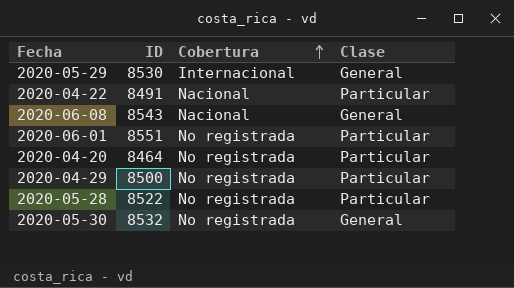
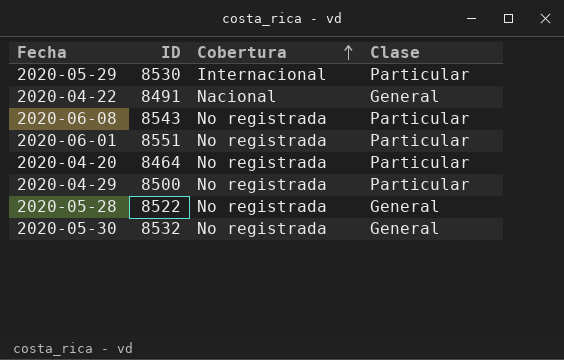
2020-05-29 | Clase: General -> Particular
2020-04-22 | Clase: Particular -> General
2020-06-08 | Cobertura: Nacional -> No registrada
2020-06-08 | Clase: General -> Particular
2020-05-28 | Clase: Particular -> General

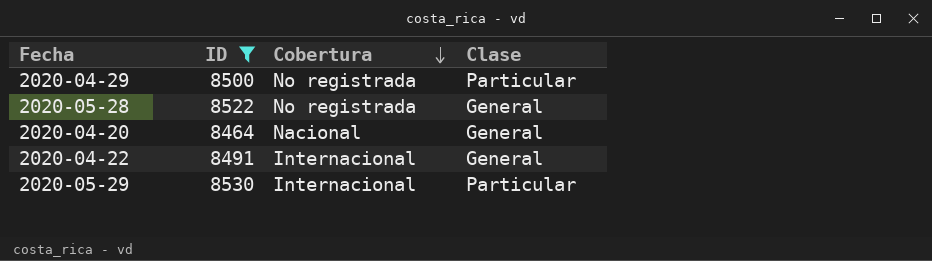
filter: none -> ID <= 8530
row order: Cobertura ascending -> Cobertura descending
2020-04-20 | Cobertura: No registrada -> Nacional
2020-04-20 | Clase: Particular -> General
2020-04-22 | Cobertura: Nacional -> Internacional

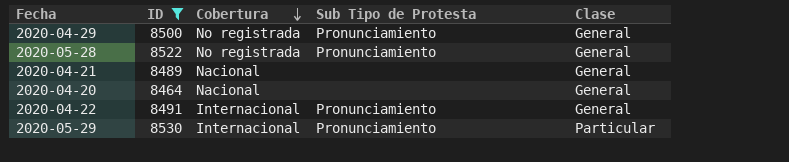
column Sub Tipo de Protesta | position: none -> 4
2020-04-29 | Clase: Particular -> General
row 2020-04-21: none -> 8489 | Nacional | none | General

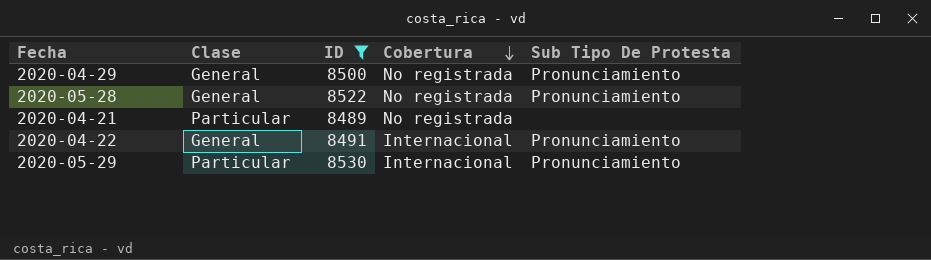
column Clase | position: 5 -> 2
column name: Sub Tipo de Protesta -> Sub Tipo De Protesta
row 2020-04-20: 8464 | Nacional | none | General -> none
2020-04-21 | Clase: General -> Particular
2020-04-21 | Cobertura: Nacional -> No registrada

